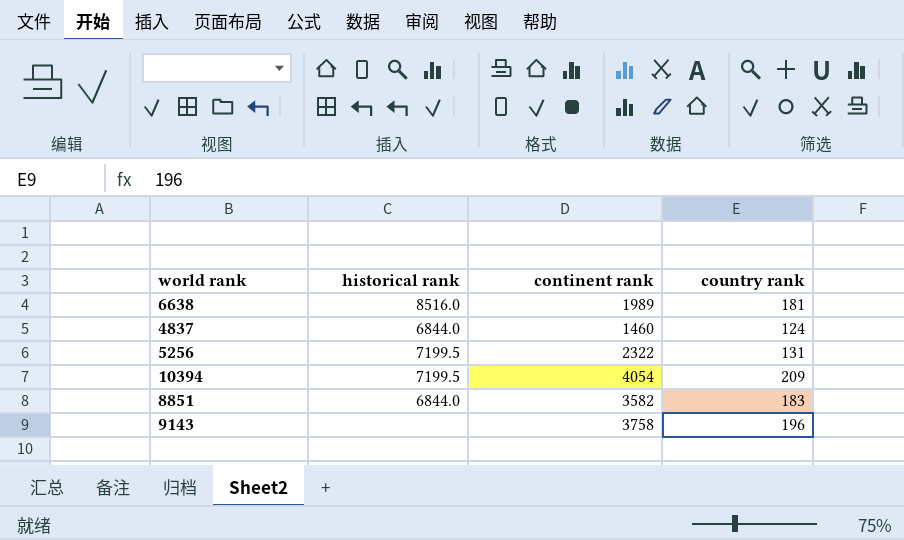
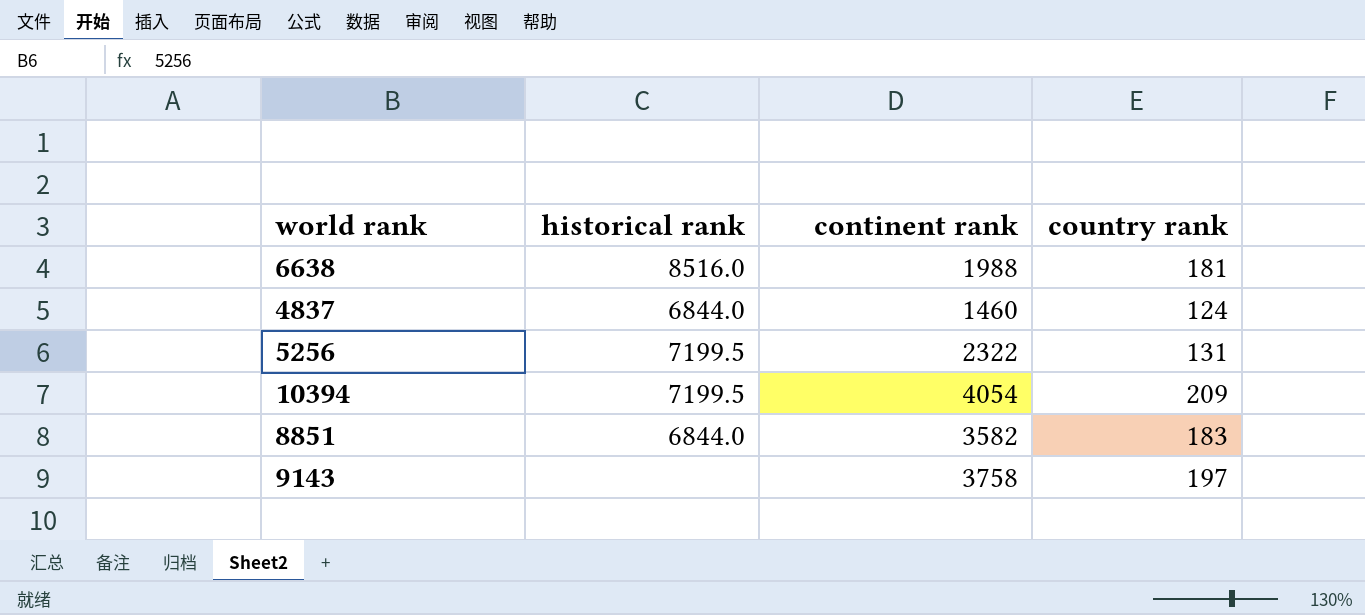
6638 | continent rank: 1989 -> 1988
9143 | country rank: 196 -> 197

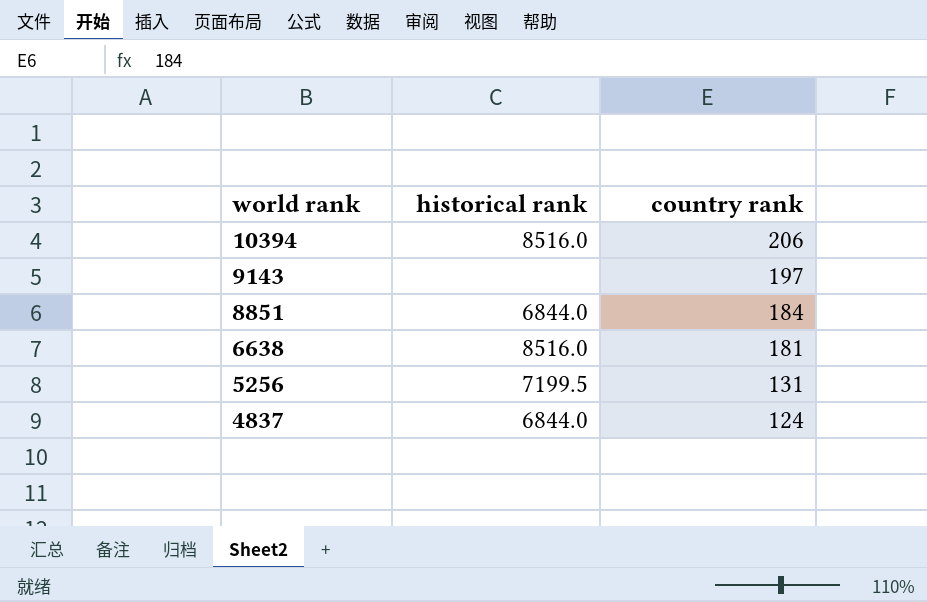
row order: none -> world rank descending
column continent rank | position: 3 -> none
10394 | historical rank: 7199.5 -> 8516.0
10394 | country rank: 209 -> 206
8851 | country rank: 183 -> 184

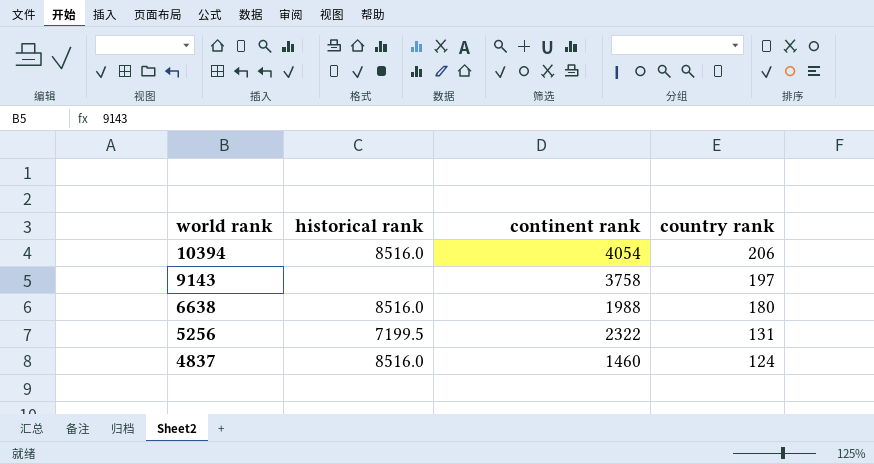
column continent rank | position: none -> 3
row 8851: 6844.0 | 184 -> none
6638 | country rank: 181 -> 180
4837 | historical rank: 6844.0 -> 8516.0

